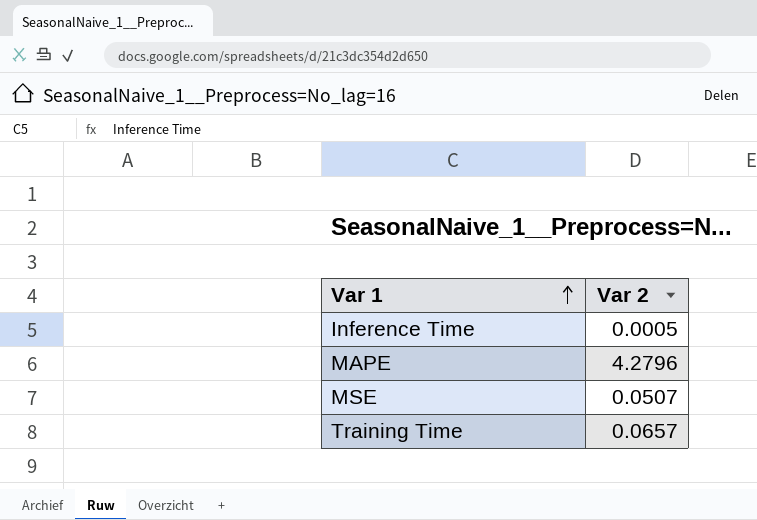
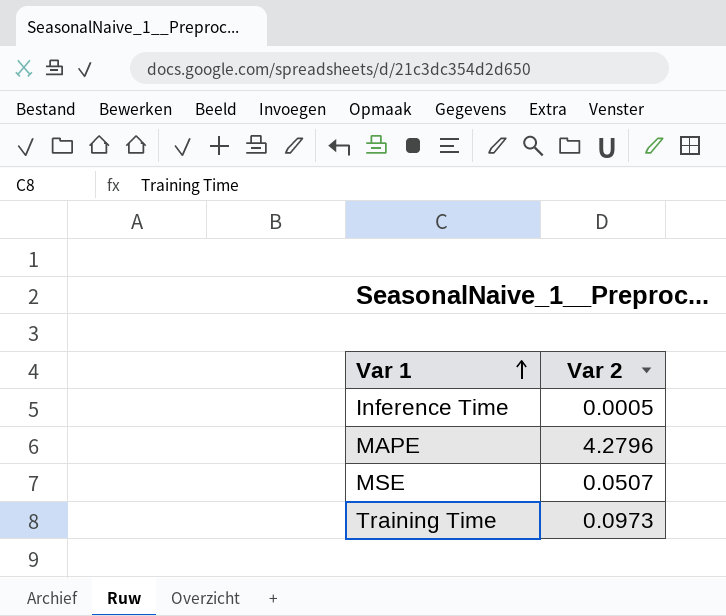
Training Time | Var 2: 0.0657 -> 0.0973

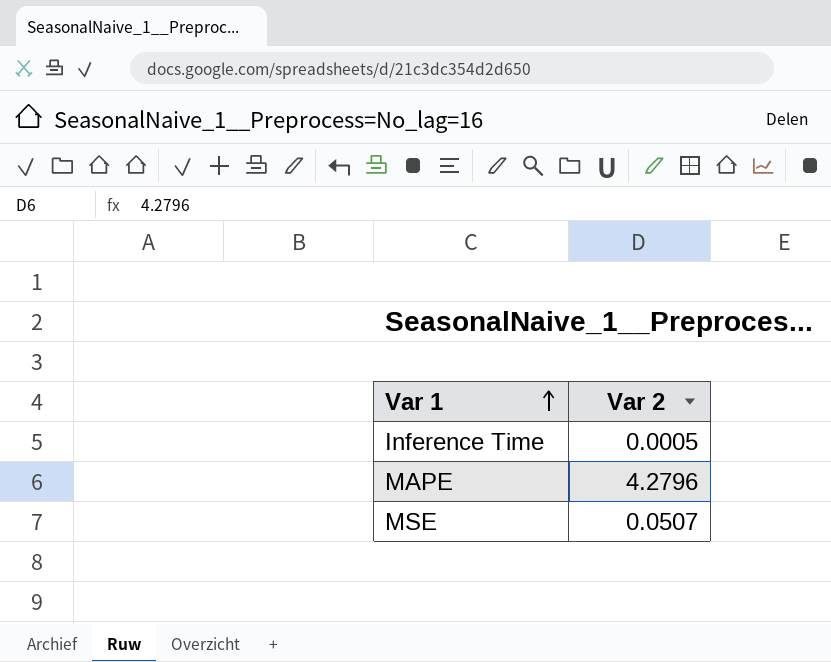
row Training Time: 0.0973 -> none

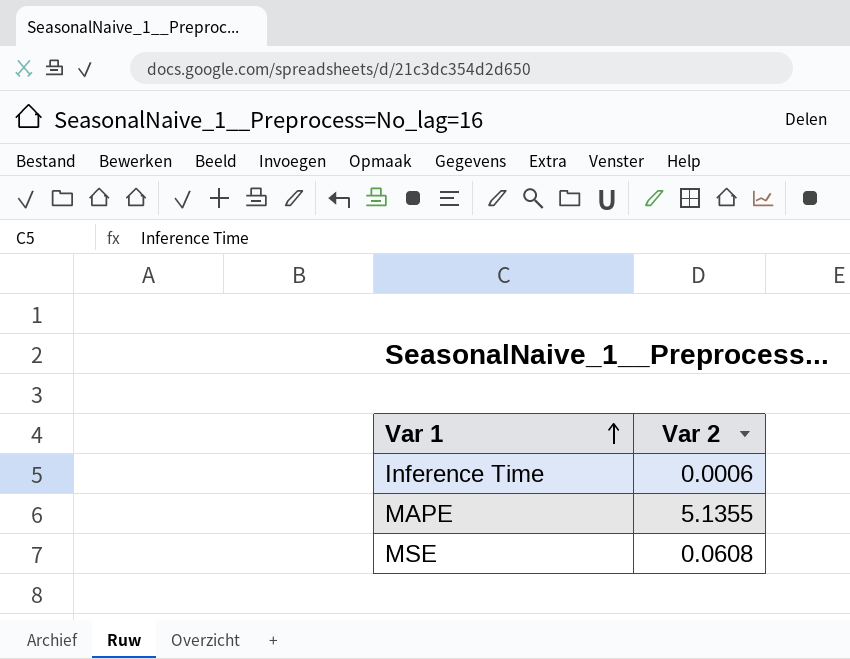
Inference Time | Var 2: 0.0005 -> 0.0006
MAPE | Var 2: 4.2796 -> 5.1355
MSE | Var 2: 0.0507 -> 0.0608

